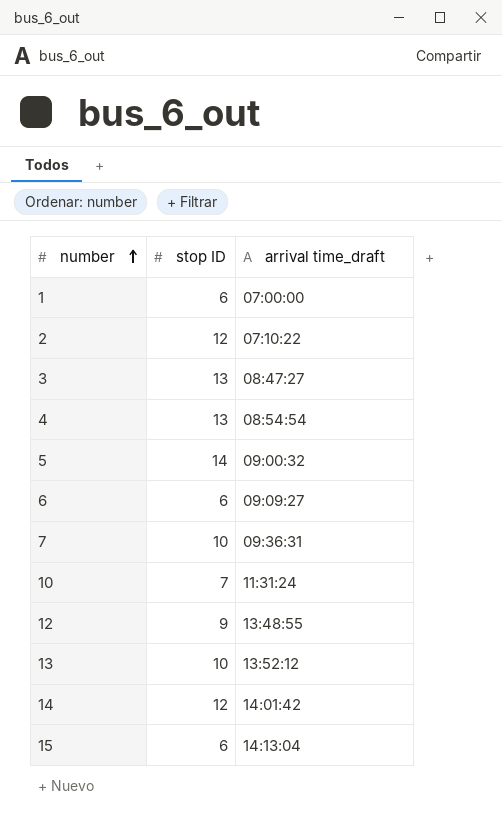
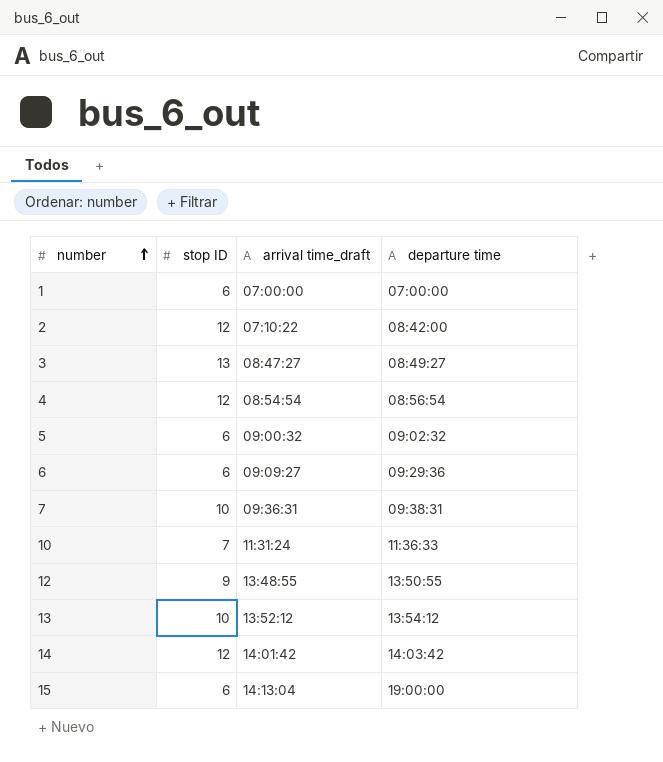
column departure time | position: none -> 4
4 | stop ID: 13 -> 12
5 | stop ID: 14 -> 6

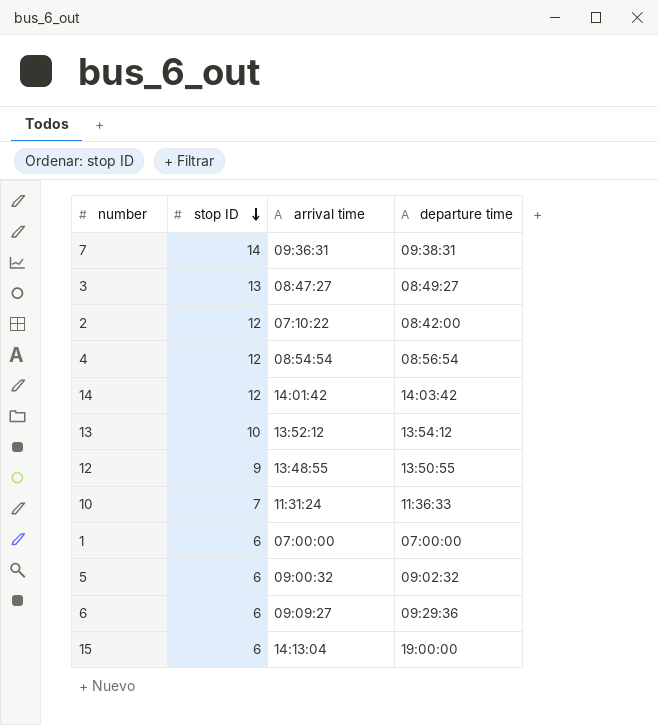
row order: number ascending -> stop ID descending
column name: arrival time_draft -> arrival time
7 | stop ID: 10 -> 14

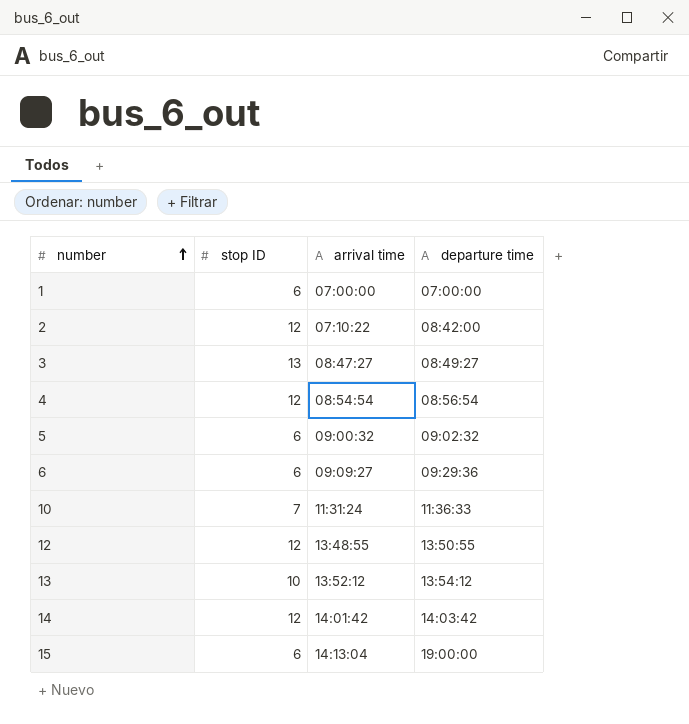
row order: stop ID descending -> number ascending
row 7: 14 | 09:36:31 | 09:38:31 -> none
12 | stop ID: 9 -> 12

